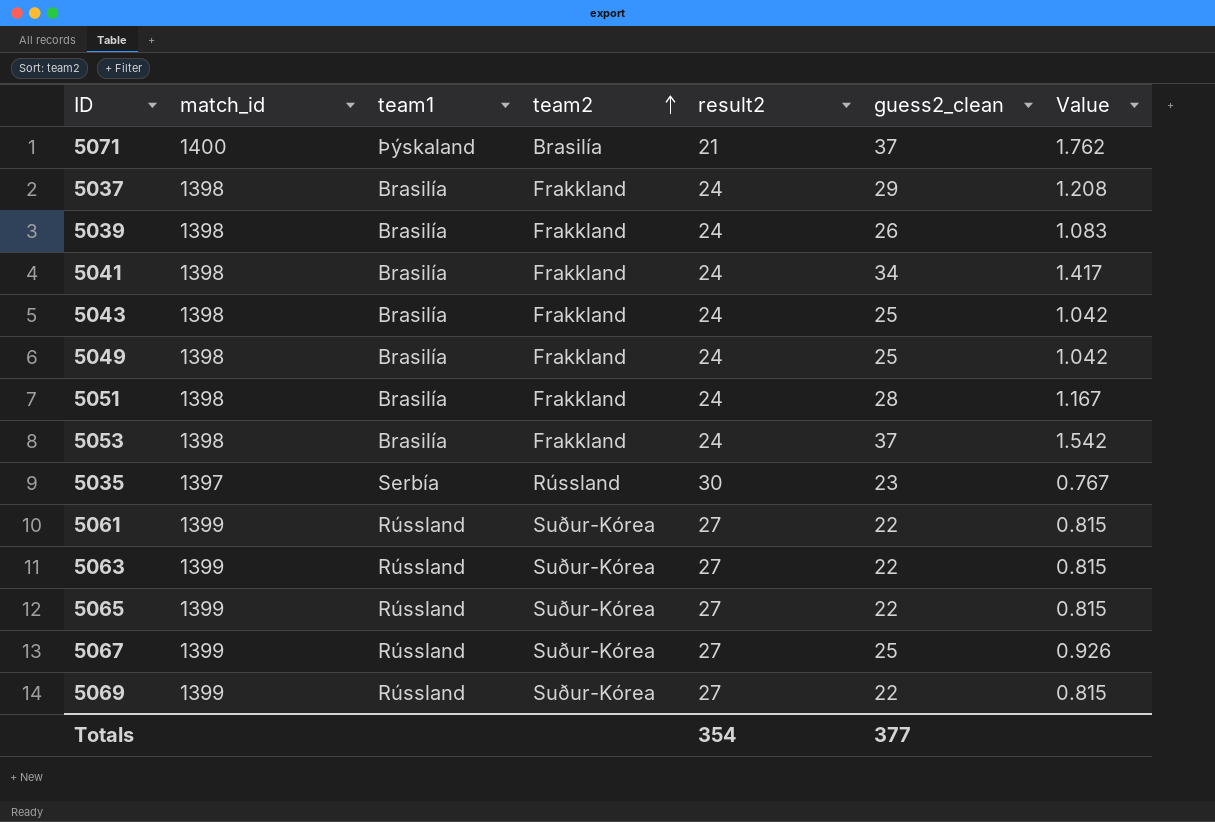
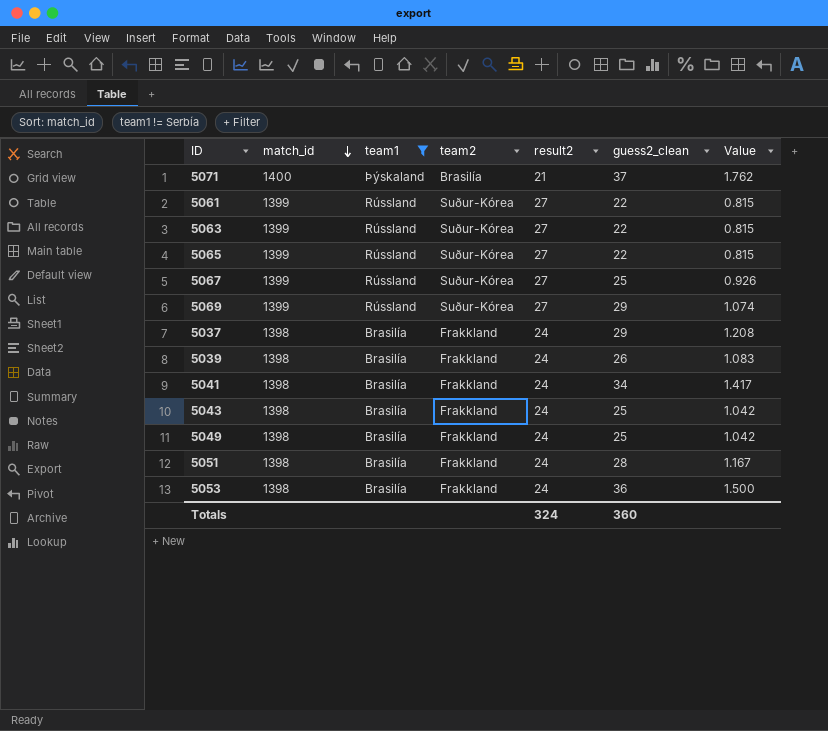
filter: none -> team1 != Serbía
row order: team2 ascending -> match_id descending
5069 | guess2_clean: 22 -> 29
5069 | Value: 0.815 -> 1.074
5053 | guess2_clean: 37 -> 36
5053 | Value: 1.542 -> 1.500
Totals | result2: 354 -> 324
Totals | guess2_clean: 377 -> 360

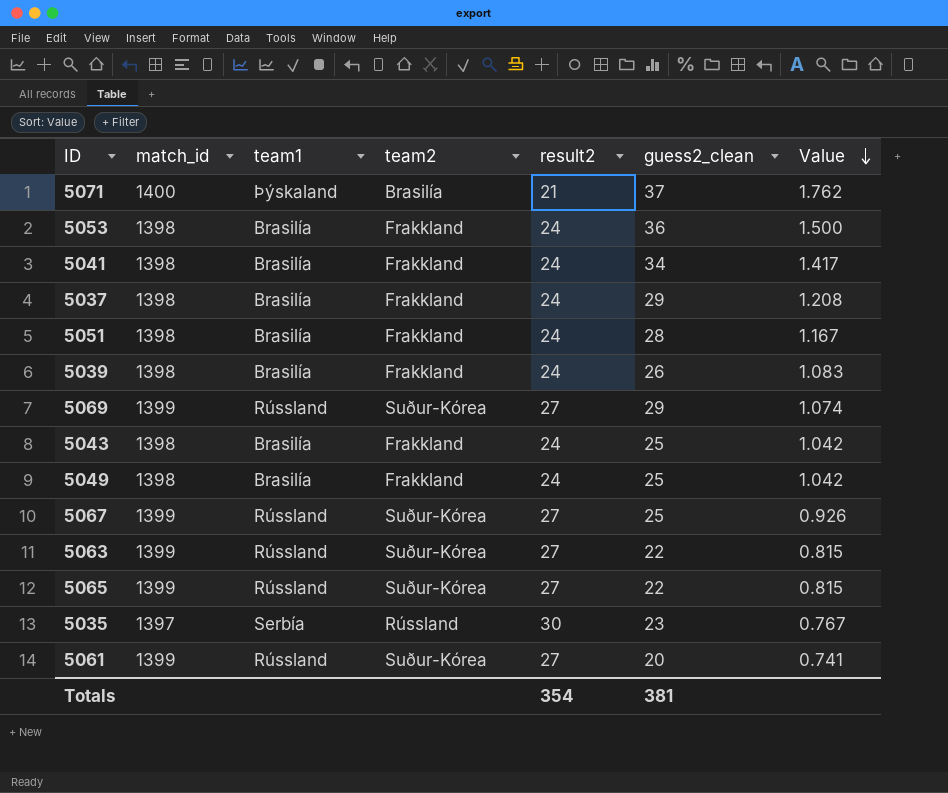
filter: team1 != Serbía -> none
row order: match_id descending -> Value descending
5061 | guess2_clean: 22 -> 20
5061 | Value: 0.815 -> 0.741
Totals | result2: 324 -> 354
Totals | guess2_clean: 360 -> 381

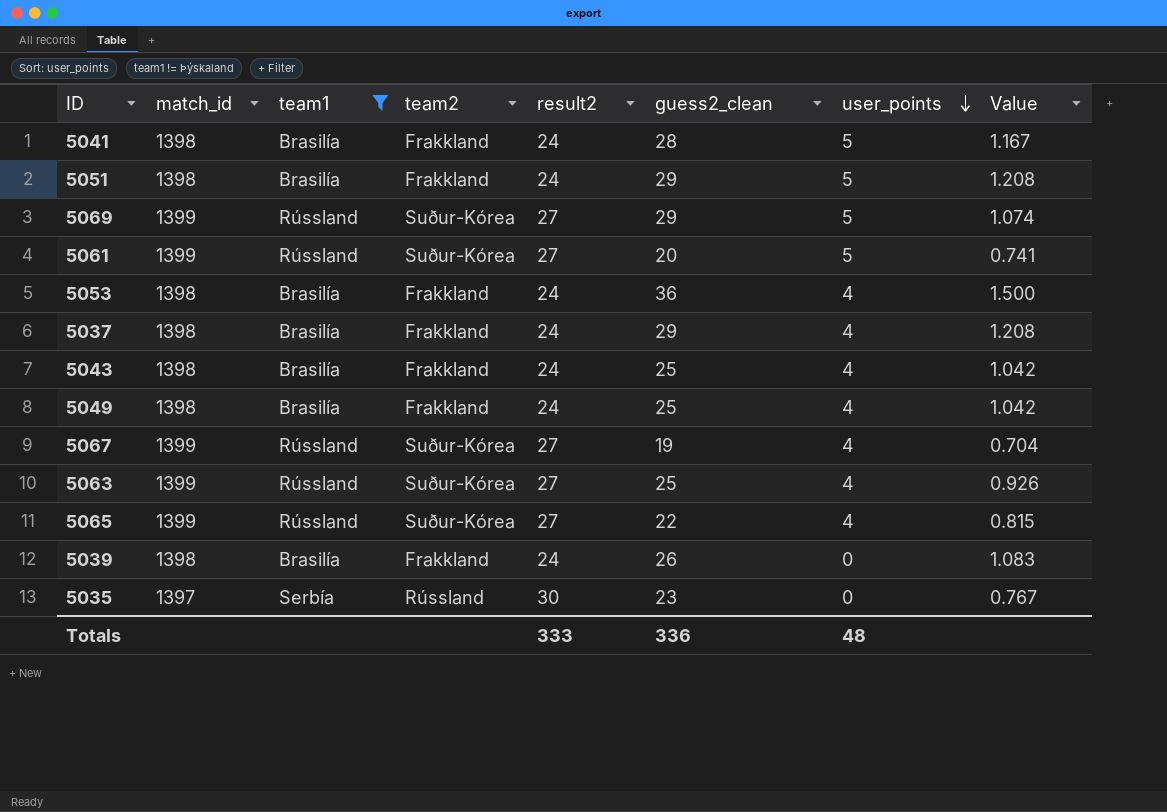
filter: none -> team1 != Þýskaland
row order: Value descending -> user_points descending
column user_points | position: none -> 7
5041 | guess2_clean: 34 -> 28
5041 | Value: 1.417 -> 1.167
5051 | guess2_clean: 28 -> 29
5051 | Value: 1.167 -> 1.208
5067 | guess2_clean: 25 -> 19
5067 | Value: 0.926 -> 0.704
5063 | guess2_clean: 22 -> 25
5063 | Value: 0.815 -> 0.926
Totals | result2: 354 -> 333
Totals | guess2_clean: 381 -> 336

